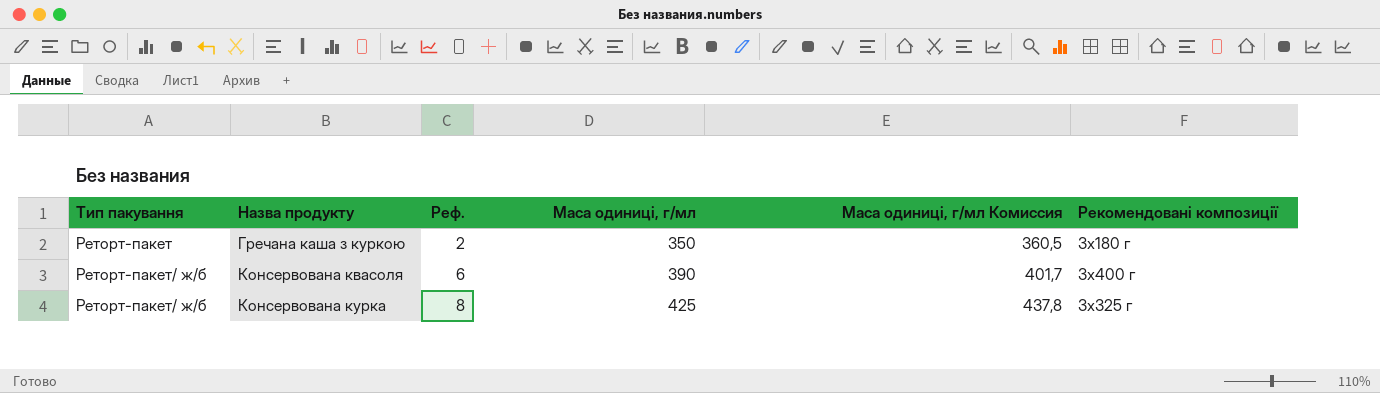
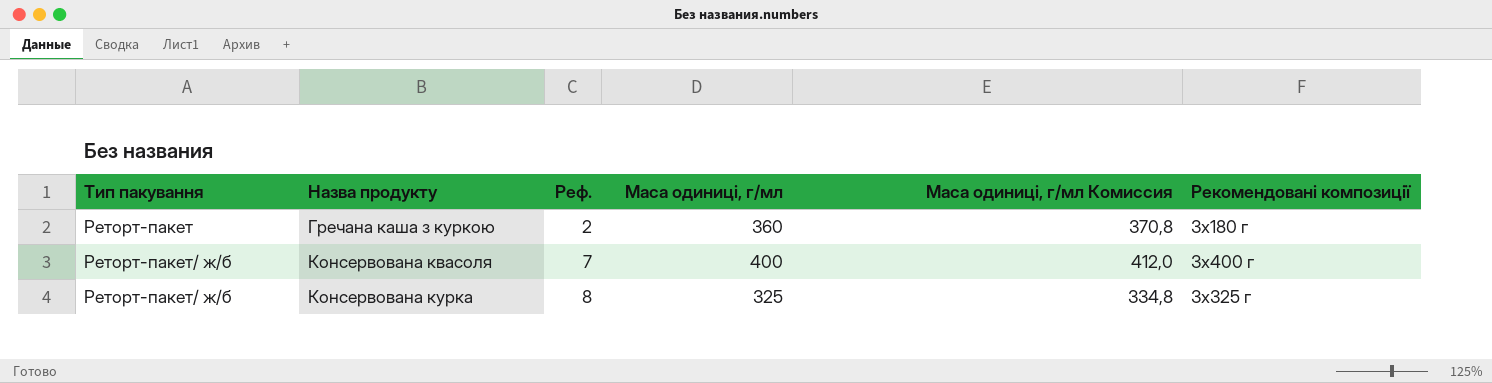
Гречана каша з куркою | Маса одиниці, г/мл: 350 -> 360
Гречана каша з куркою | Маса одиниці, г/мл Комиссия: 360,5 -> 370,8
Консервована квасоля | Реф.: 6 -> 7
Консервована квасоля | Маса одиниці, г/мл: 390 -> 400
Консервована квасоля | Маса одиниці, г/мл Комиссия: 401,7 -> 412,0
Консервована курка | Маса одиниці, г/мл: 425 -> 325
Консервована курка | Маса одиниці, г/мл Комиссия: 437,8 -> 334,8

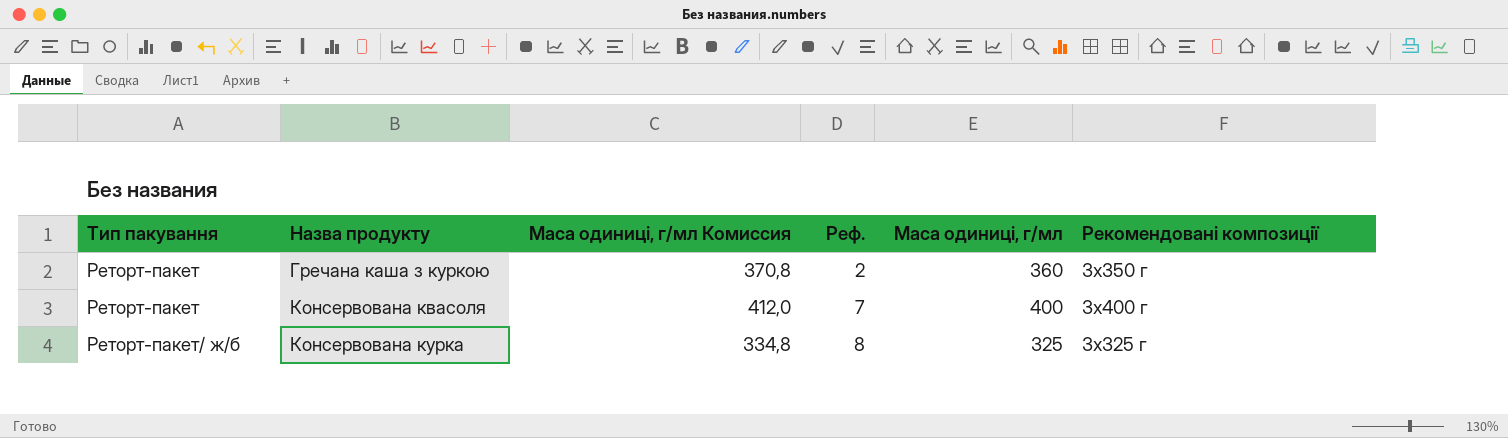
column Маса одиниці, г/мл Комиссия | position: 5 -> 3
Гречана каша з куркою | Рекомендовані композиції: 3x180 г -> 3x350 г
Консервована квасоля | Тип пакування: Реторт-пакет/ ж/б -> Реторт-пакет

